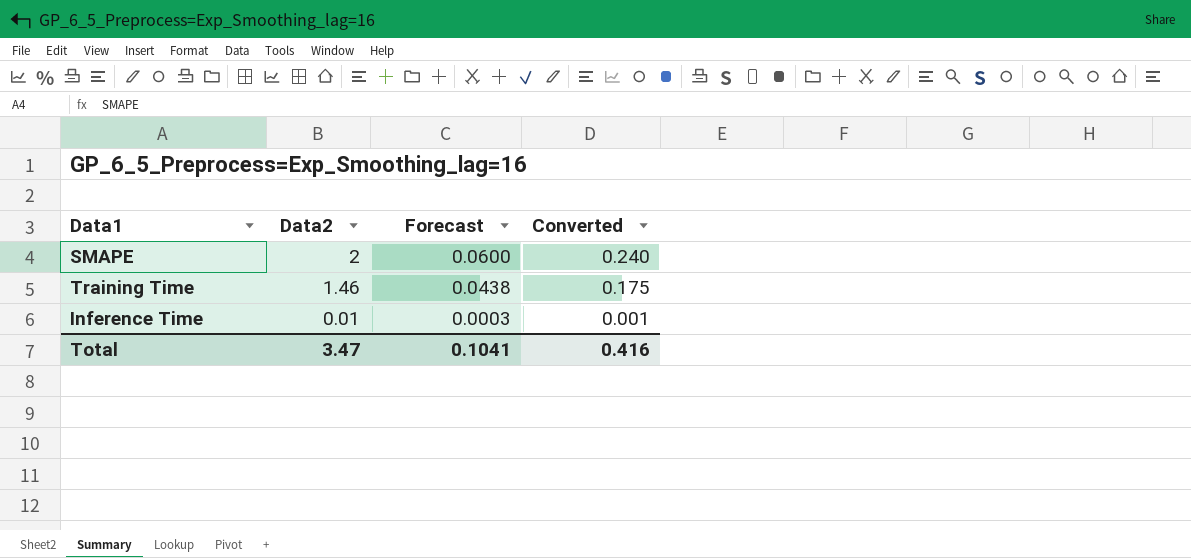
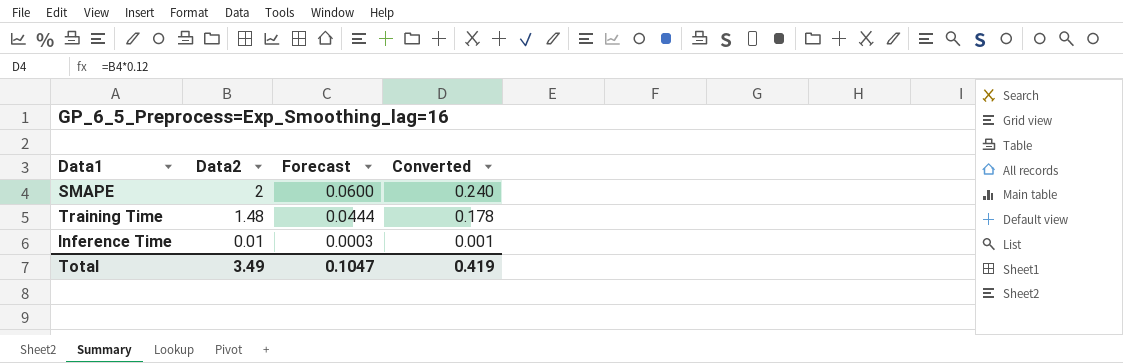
Training Time | Data2: 1.46 -> 1.48
Training Time | Forecast: 0.0438 -> 0.0444
Training Time | Converted: 0.175 -> 0.178
Total | Data2: 3.47 -> 3.49
Total | Forecast: 0.1041 -> 0.1047
Total | Converted: 0.416 -> 0.419

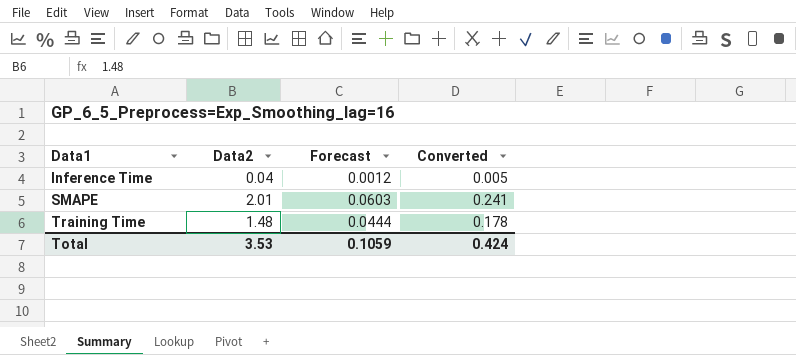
row order: Data2 descending -> Data1 ascending
Inference Time | Data2: 0.01 -> 0.04
Inference Time | Forecast: 0.0003 -> 0.0012
Inference Time | Converted: 0.001 -> 0.005
SMAPE | Data2: 2 -> 2.01
SMAPE | Forecast: 0.0600 -> 0.0603
SMAPE | Converted: 0.240 -> 0.241
Total | Data2: 3.49 -> 3.53
Total | Forecast: 0.1047 -> 0.1059
Total | Converted: 0.419 -> 0.424

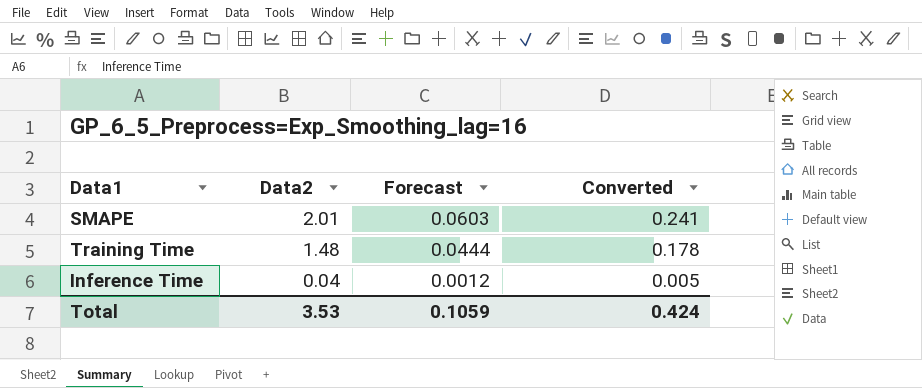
row order: Data1 ascending -> Data2 descending

